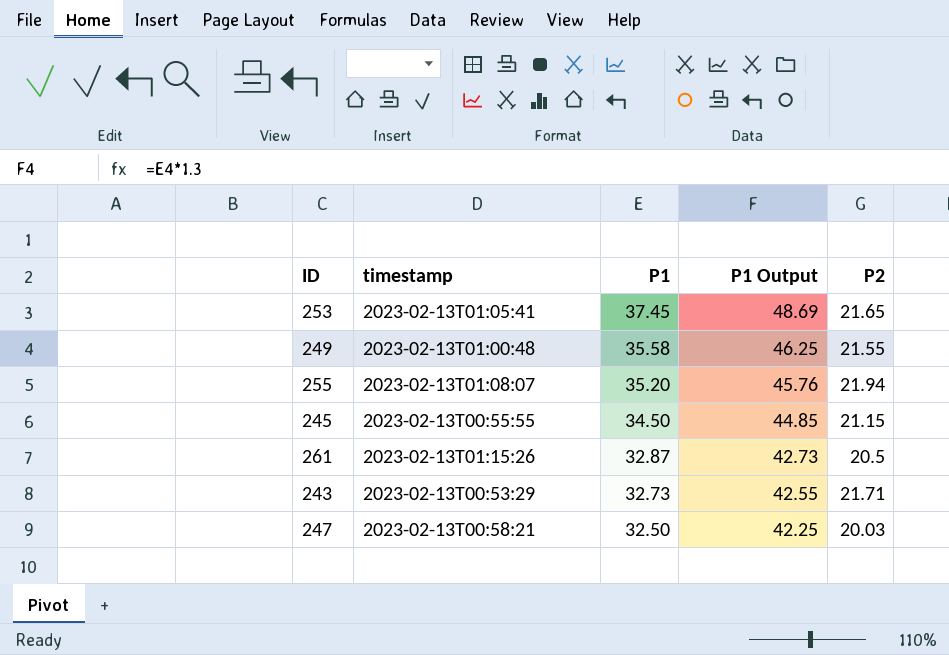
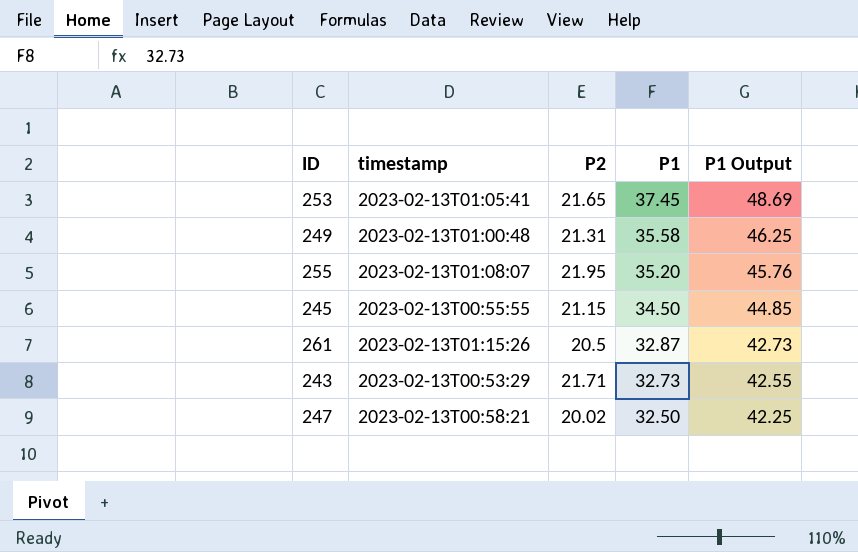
column P2 | position: 5 -> 3
249 | P2: 21.55 -> 21.31
255 | P2: 21.94 -> 21.95
247 | P2: 20.03 -> 20.02

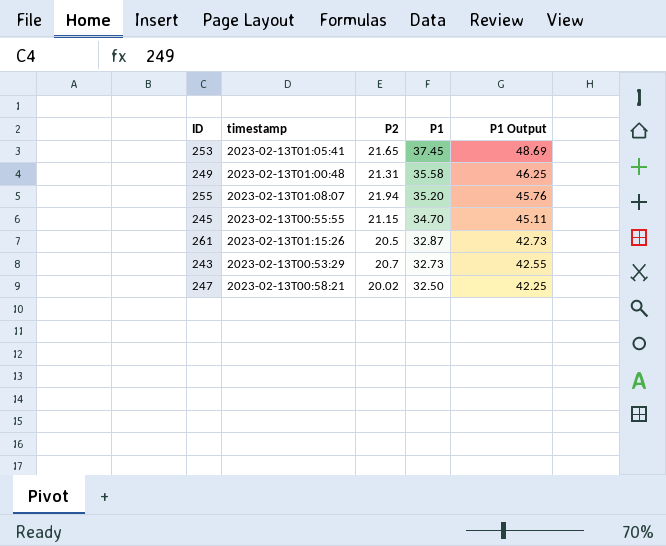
255 | P2: 21.95 -> 21.94
245 | P1: 34.50 -> 34.70
245 | P1 Output: 44.85 -> 45.11
243 | P2: 21.71 -> 20.7

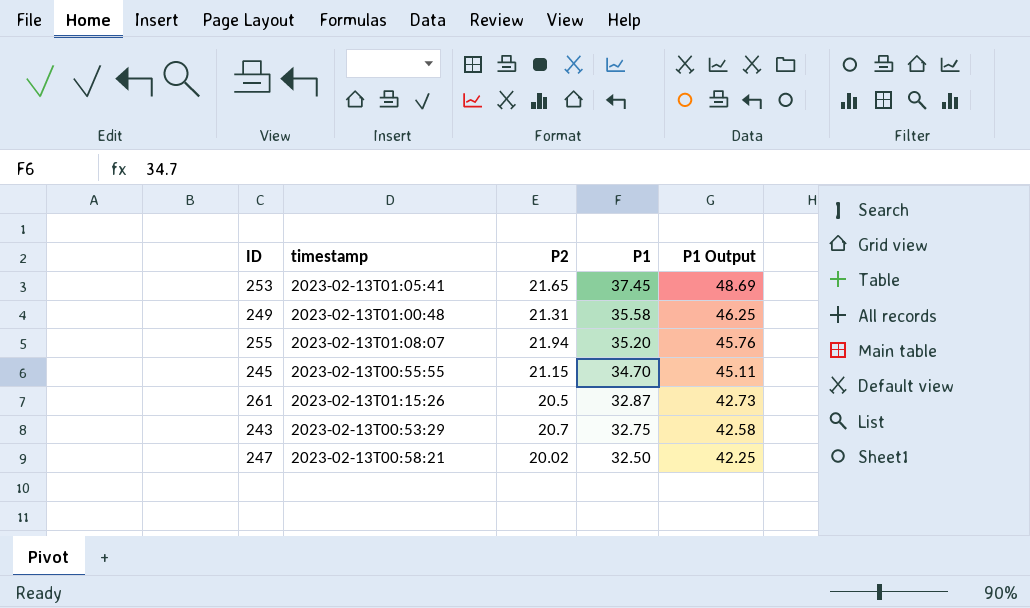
243 | P1: 32.73 -> 32.75
243 | P1 Output: 42.55 -> 42.58

